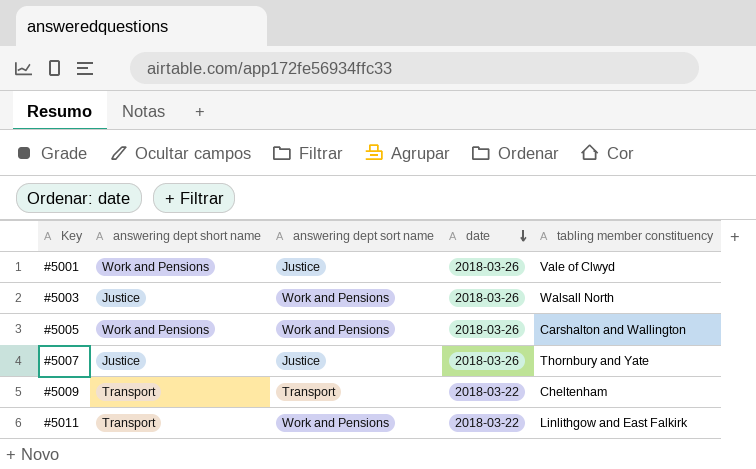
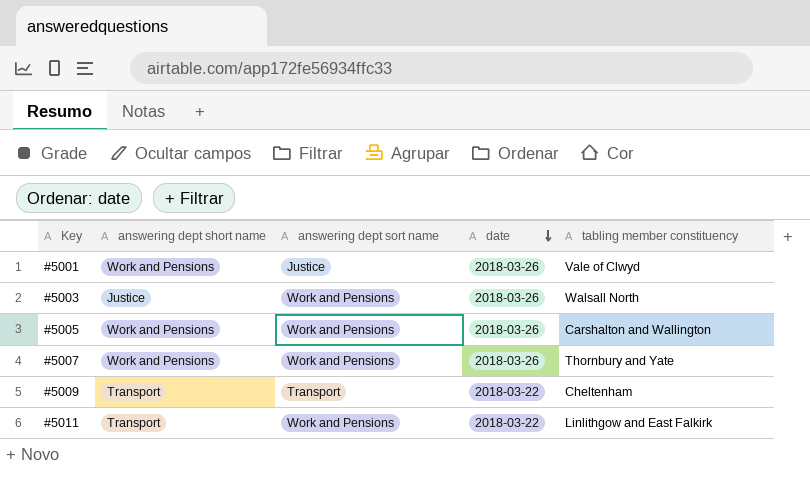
#5007 | answering dept short name: Justice -> Work and Pensions
#5007 | answering dept sort name: Justice -> Work and Pensions

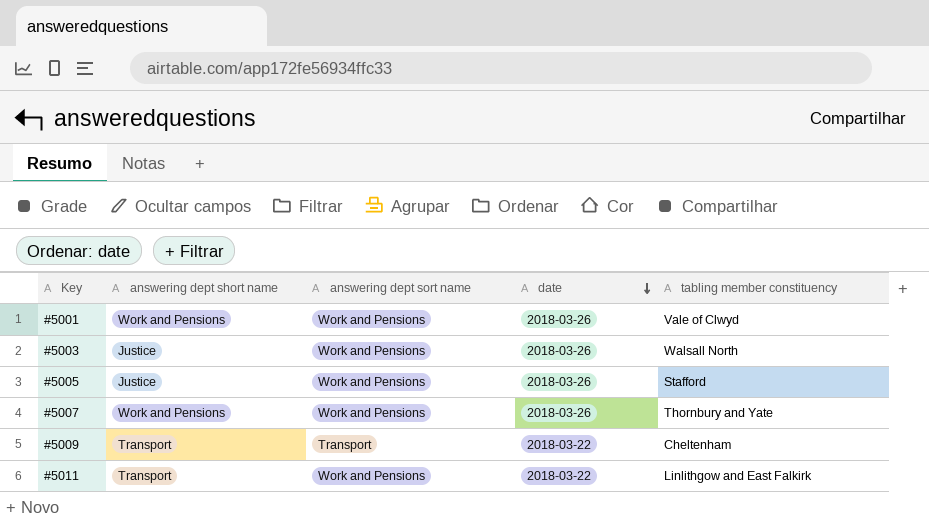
#5001 | answering dept sort name: Justice -> Work and Pensions
#5005 | answering dept short name: Work and Pensions -> Justice
#5005 | tabling member constituency: Carshalton and Wallington -> Stafford

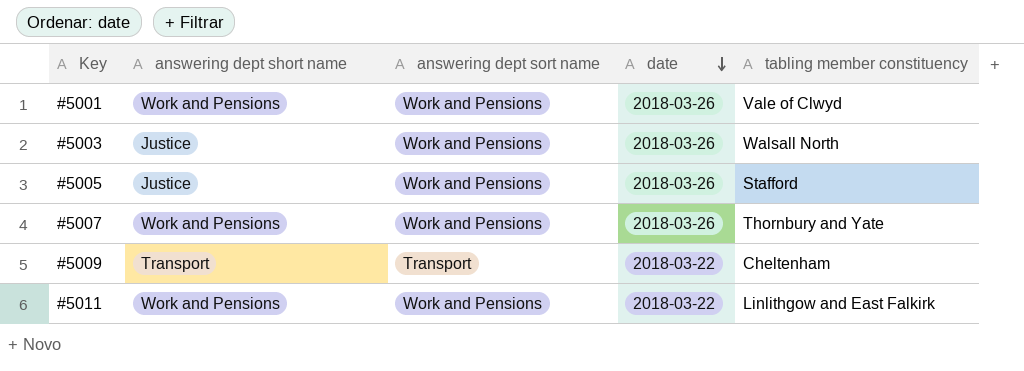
#5011 | answering dept short name: Transport -> Work and Pensions

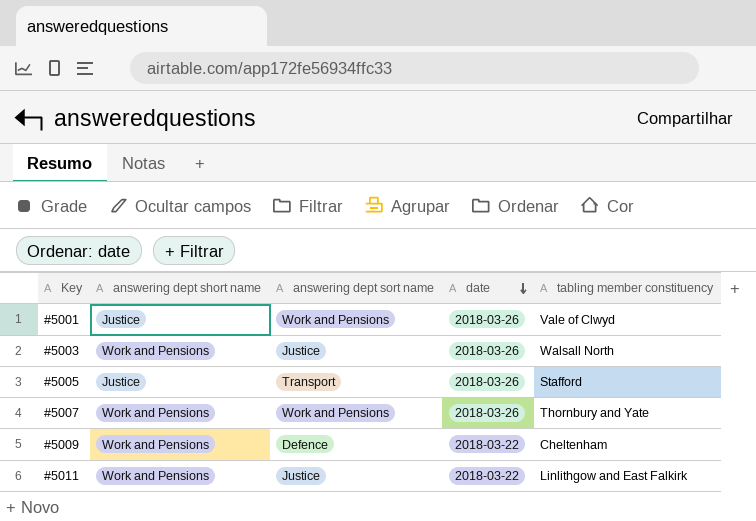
#5001 | answering dept short name: Work and Pensions -> Justice
#5003 | answering dept short name: Justice -> Work and Pensions
#5003 | answering dept sort name: Work and Pensions -> Justice
#5005 | answering dept sort name: Work and Pensions -> Transport
#5009 | answering dept short name: Transport -> Work and Pensions
#5009 | answering dept sort name: Transport -> Defence
#5011 | answering dept sort name: Work and Pensions -> Justice

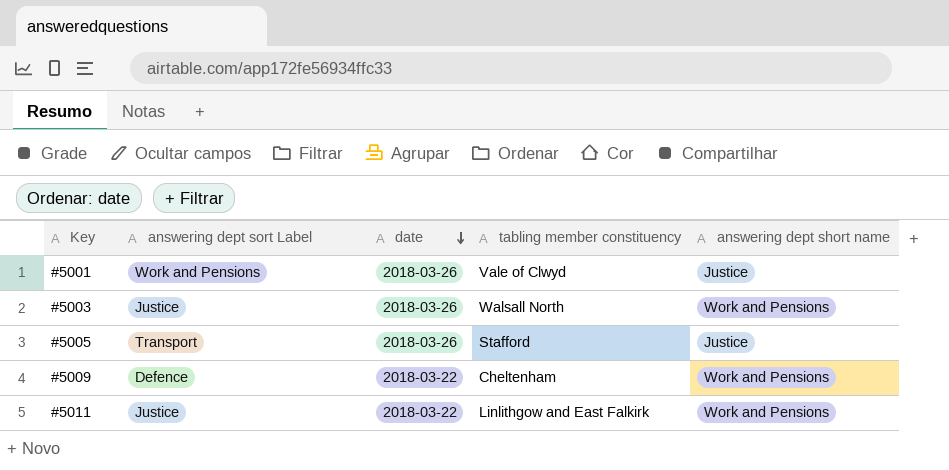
column name: answering dept sort name -> answering dept sort Label
column answering dept short name | position: 2 -> 5
row #5007: Work and Pensions | Work and Pensions | 2018-03-26 | Thornbury and Yate -> none

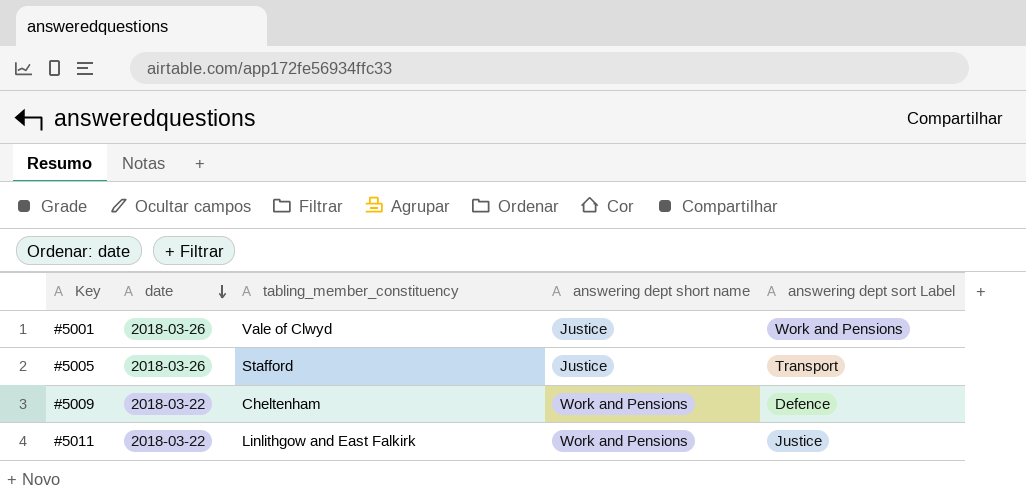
column name: tabling member constituency -> tabling_member_constituency
column answering dept sort Label | position: 2 -> 5
row #5003: Justice | 2018-03-26 | Walsall North | Work and Pensions -> none

